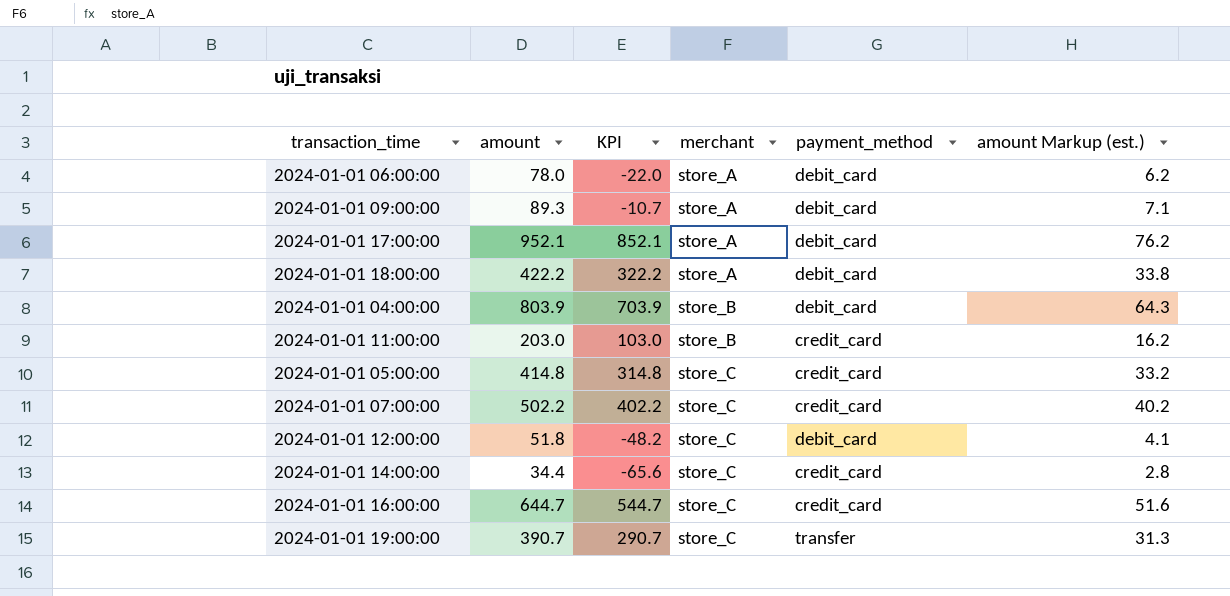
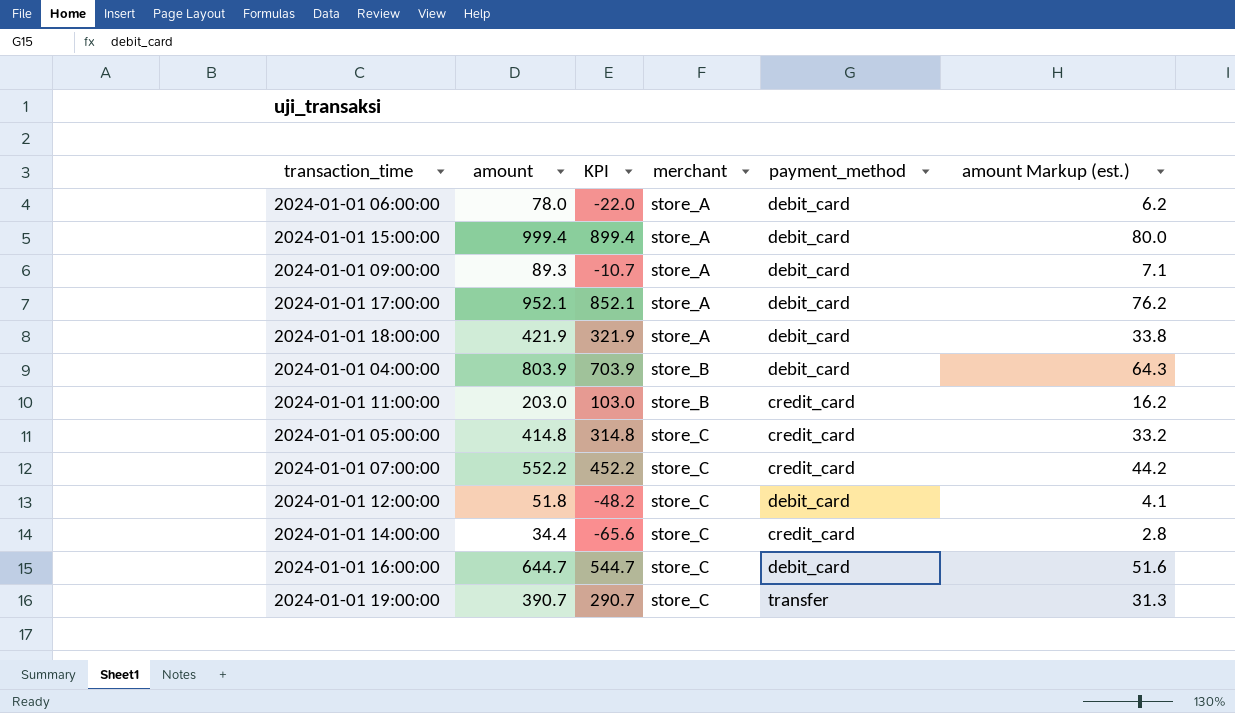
row 2024-01-01 15:00:00: none -> 999.4 | 899.4 | store_A | debit_card | 80.0
2024-01-01 18:00:00 | amount: 422.2 -> 421.9
2024-01-01 18:00:00 | KPI: 322.2 -> 321.9
2024-01-01 07:00:00 | amount: 502.2 -> 552.2
2024-01-01 07:00:00 | KPI: 402.2 -> 452.2
2024-01-01 07:00:00 | amount Markup (est.): 40.2 -> 44.2
2024-01-01 16:00:00 | payment_method: credit_card -> debit_card

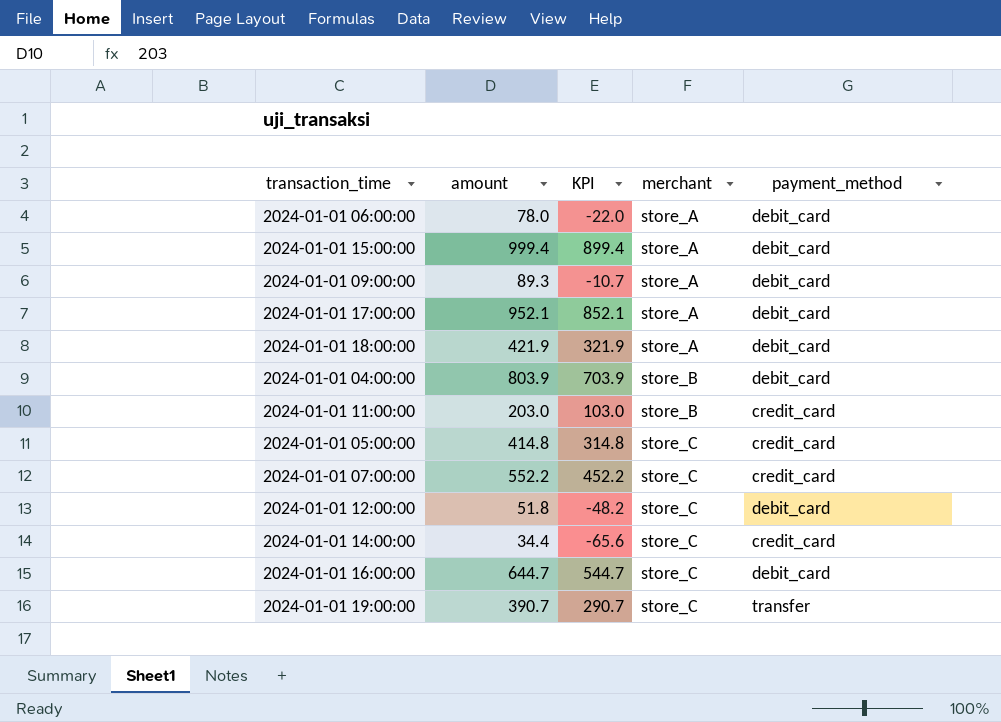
column amount Markup (est.) | formula: [amount] * 0.08 -> none

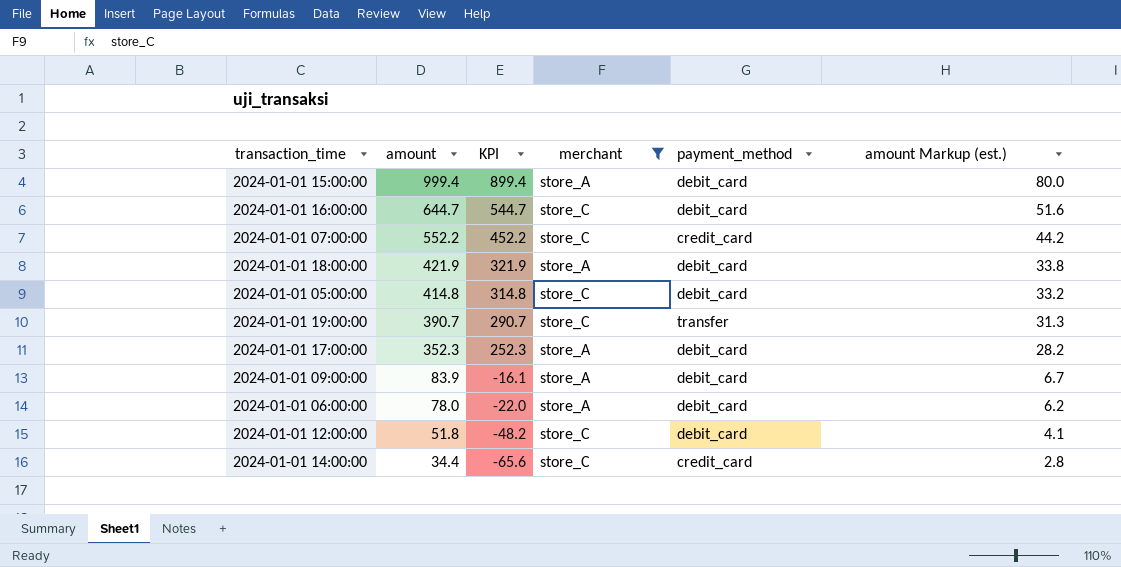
filter: none -> merchant != store_B
row order: merchant ascending -> amount descending
column amount Markup (est.) | formula: none -> [amount] * 0.08
2024-01-01 05:00:00 | payment_method: credit_card -> debit_card
2024-01-01 17:00:00 | amount: 952.1 -> 352.3
2024-01-01 17:00:00 | KPI: 852.1 -> 252.3
2024-01-01 09:00:00 | amount: 89.3 -> 83.9
2024-01-01 09:00:00 | KPI: -10.7 -> -16.1

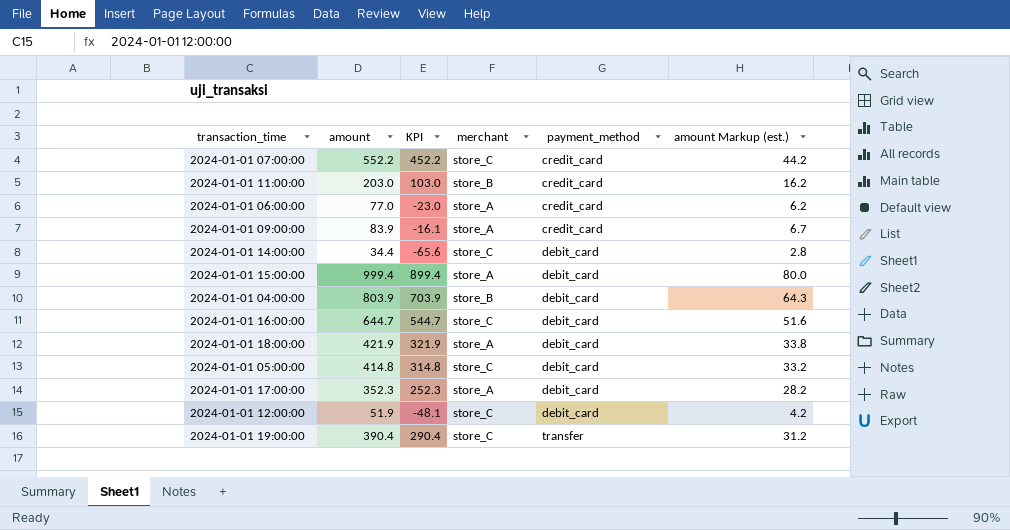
filter: merchant != store_B -> none
row order: amount descending -> payment_method ascending
2024-01-01 06:00:00 | amount: 78.0 -> 77.0
2024-01-01 06:00:00 | KPI: -22.0 -> -23.0
2024-01-01 06:00:00 | payment_method: debit_card -> credit_card
2024-01-01 09:00:00 | payment_method: debit_card -> credit_card
2024-01-01 14:00:00 | payment_method: credit_card -> debit_card
2024-01-01 12:00:00 | amount: 51.8 -> 51.9
2024-01-01 12:00:00 | KPI: -48.2 -> -48.1
2024-01-01 12:00:00 | amount Markup (est.): 4.1 -> 4.2
2024-01-01 19:00:00 | amount: 390.7 -> 390.4
2024-01-01 19:00:00 | KPI: 290.7 -> 290.4
2024-01-01 19:00:00 | amount Markup (est.): 31.3 -> 31.2

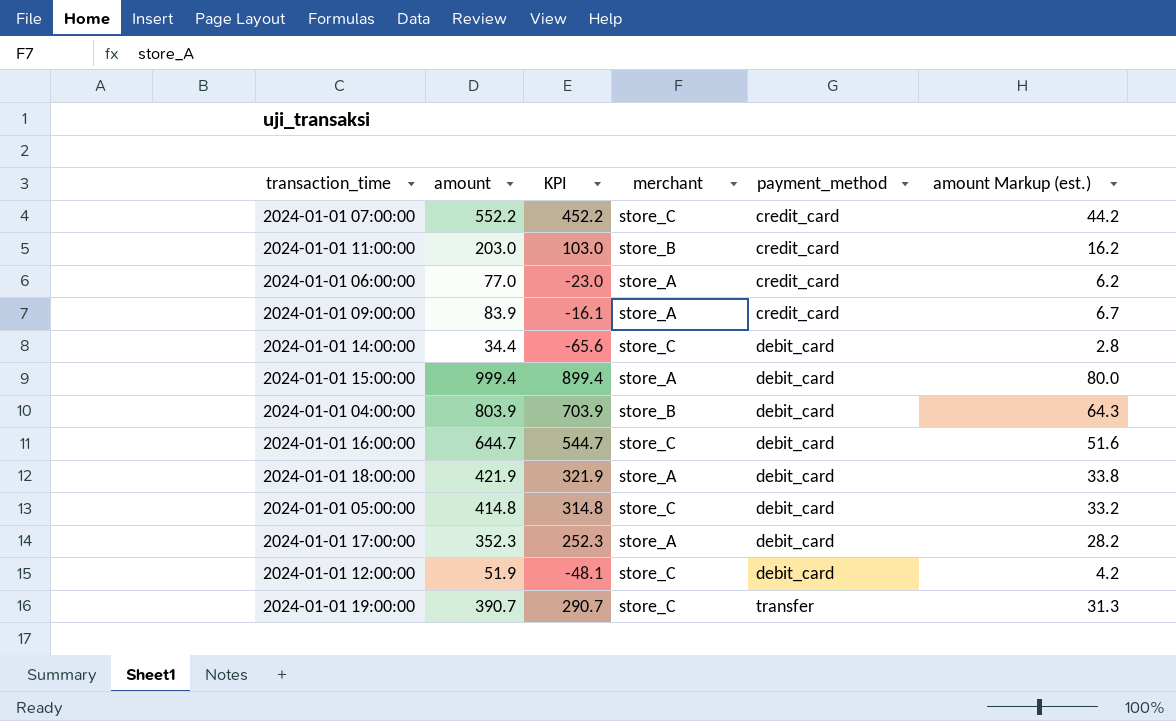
2024-01-01 19:00:00 | amount: 390.4 -> 390.7
2024-01-01 19:00:00 | KPI: 290.4 -> 290.7
2024-01-01 19:00:00 | amount Markup (est.): 31.2 -> 31.3

